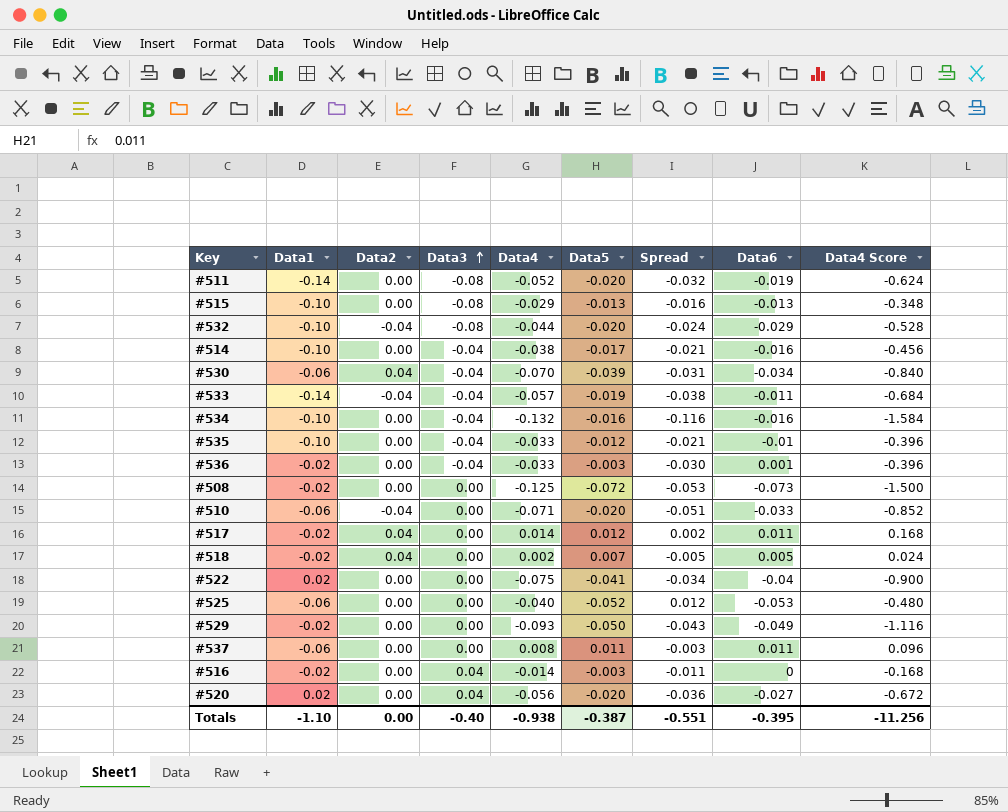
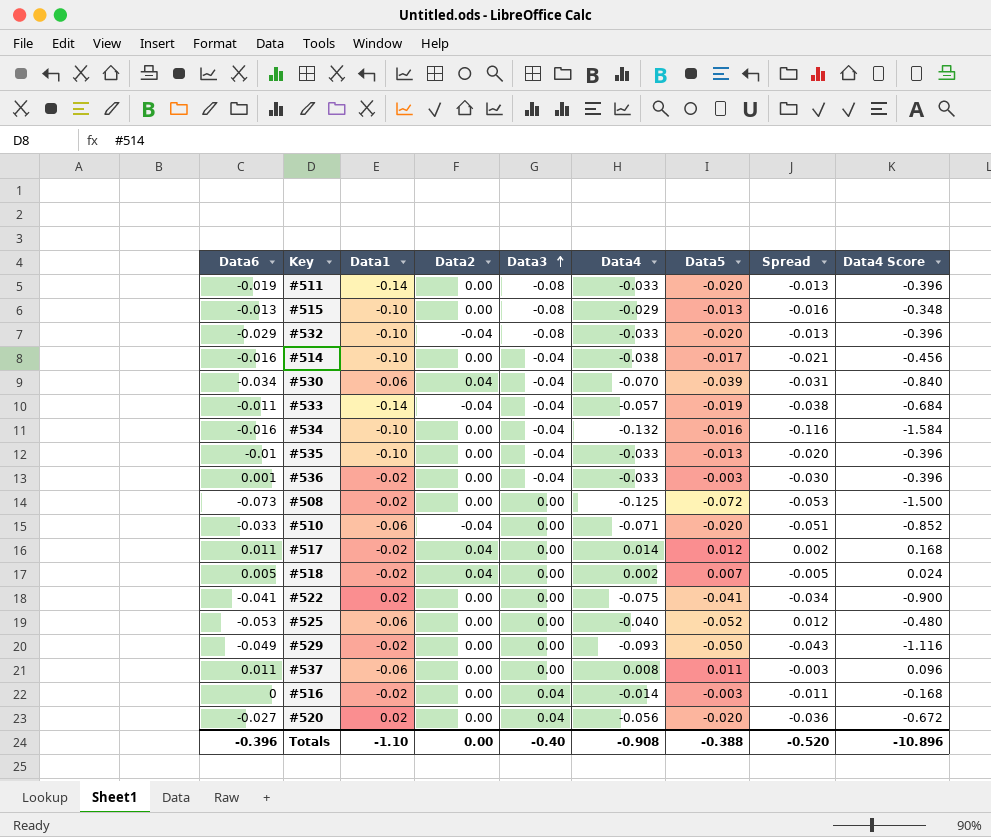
column Data6 | position: 8 -> 1
#511 | Data4: -0.052 -> -0.033
#511 | Spread: -0.032 -> -0.013
#511 | Data4 Score: -0.624 -> -0.396
#532 | Data4: -0.044 -> -0.033
#532 | Spread: -0.024 -> -0.013
#532 | Data4 Score: -0.528 -> -0.396
#535 | Data5: -0.012 -> -0.013
#535 | Spread: -0.021 -> -0.020
#522 | Data6: -0.04 -> -0.041
Totals | Data6: -0.395 -> -0.396
Totals | Data4: -0.938 -> -0.908
Totals | Data5: -0.387 -> -0.388
Totals | Spread: -0.551 -> -0.520
Totals | Data4 Score: -11.256 -> -10.896

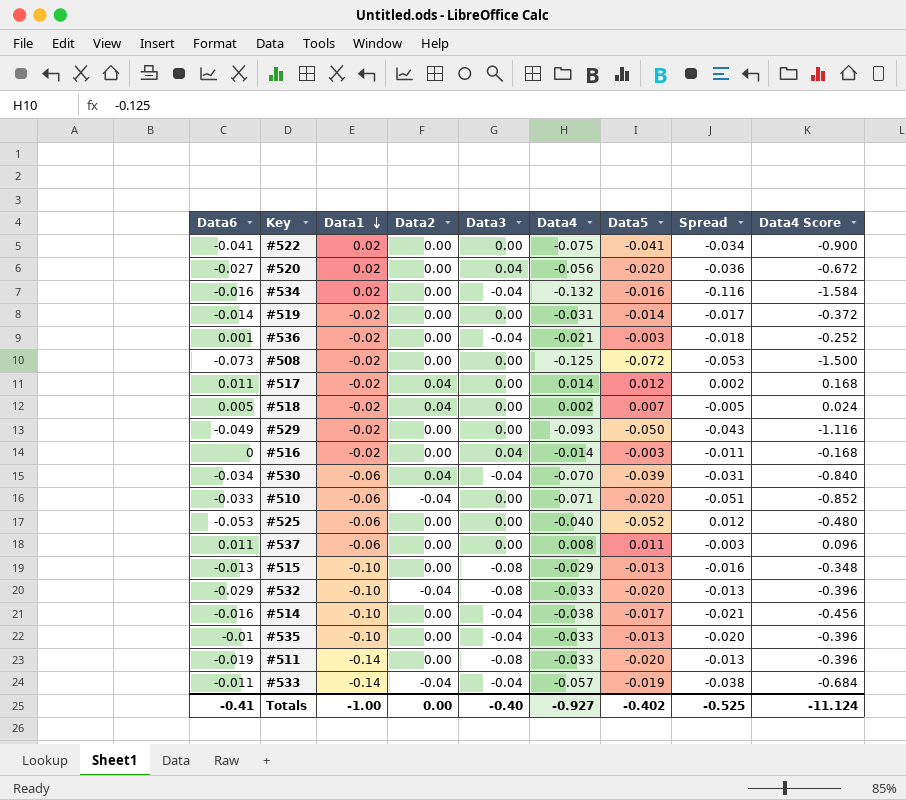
row order: Data3 ascending -> Data1 descending
#534 | Data1: -0.10 -> 0.02
row #519: none -> -0.014 | -0.02 | 0.00 | 0.00 | -0.031 | -0.014 | -0.017 | -0.372
#536 | Data4: -0.033 -> -0.021
#536 | Spread: -0.030 -> -0.018
#536 | Data4 Score: -0.396 -> -0.252
Totals | Data6: -0.396 -> -0.41
Totals | Data1: -1.10 -> -1.00
Totals | Data4: -0.908 -> -0.927
Totals | Data5: -0.388 -> -0.402
Totals | Spread: -0.520 -> -0.525
Totals | Data4 Score: -10.896 -> -11.124

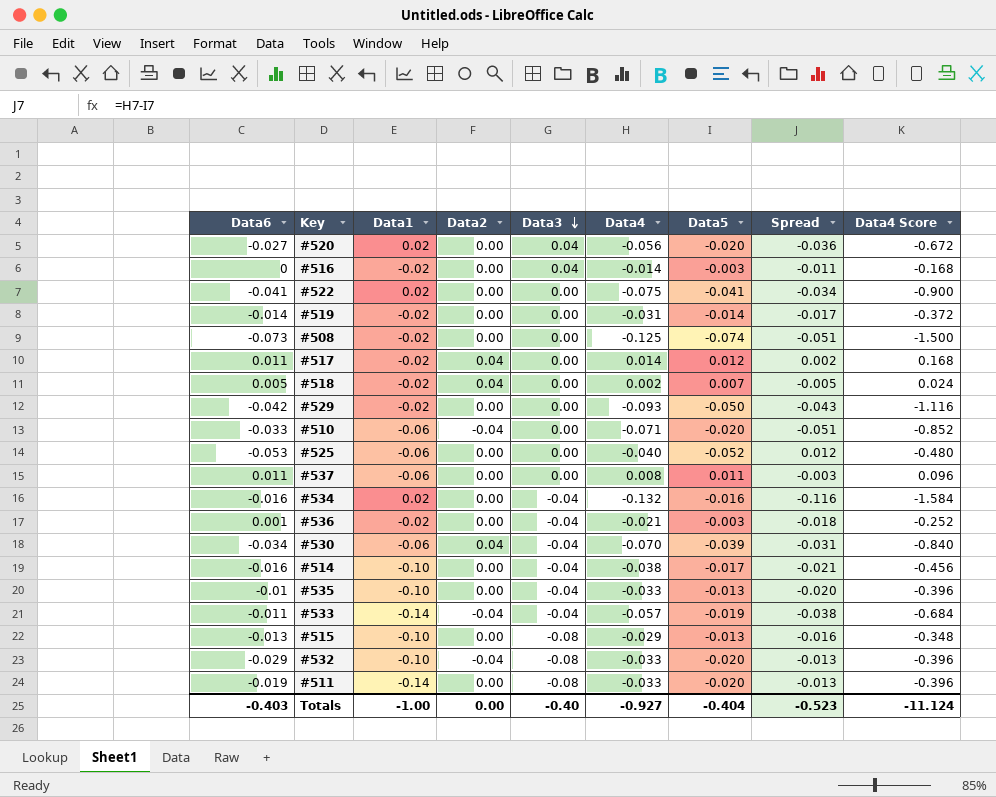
row order: Data1 descending -> Data3 descending
#508 | Data5: -0.072 -> -0.074
#508 | Spread: -0.053 -> -0.051
#529 | Data6: -0.049 -> -0.042
Totals | Data6: -0.41 -> -0.403
Totals | Data5: -0.402 -> -0.404
Totals | Spread: -0.525 -> -0.523

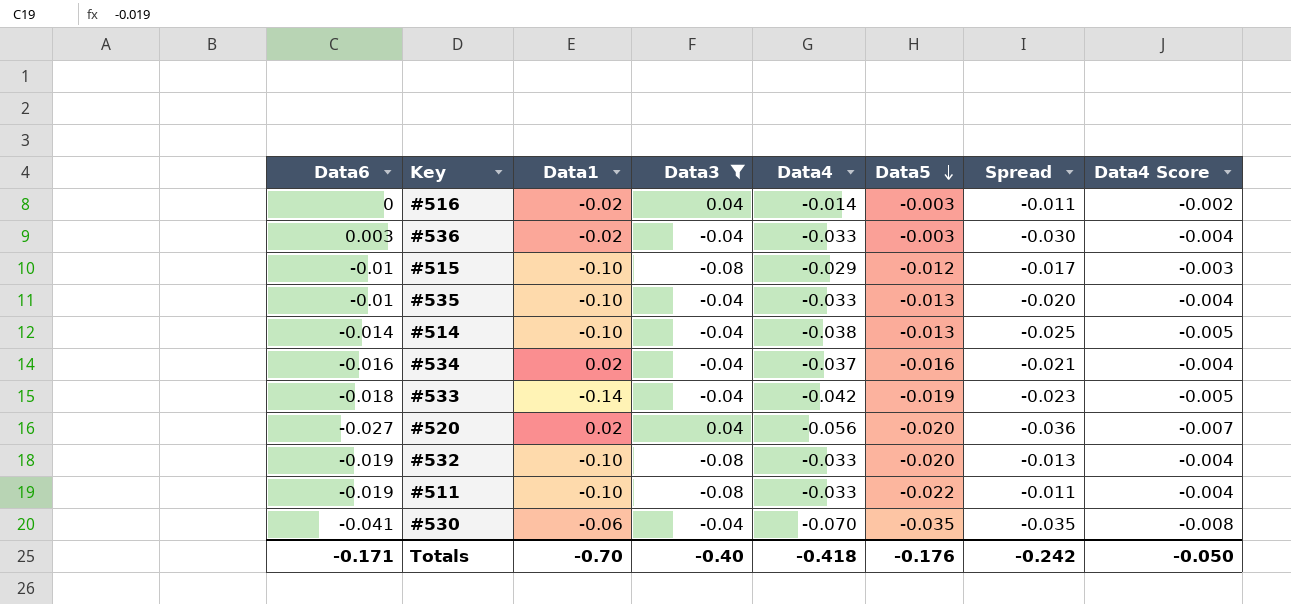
filter: none -> Data3 != 0.00
row order: Data3 descending -> Data5 descending
column Data2 | position: 4 -> none
column Data4 Score | formula: [Data4] * 12 -> [Data4] * 0.12
#536 | Data6: 0.001 -> 0.003
#536 | Data4: -0.021 -> -0.033
#536 | Spread: -0.018 -> -0.030
#515 | Data6: -0.013 -> -0.01
#515 | Data5: -0.013 -> -0.012
#515 | Spread: -0.016 -> -0.017
#514 | Data6: -0.016 -> -0.014
#514 | Data5: -0.017 -> -0.013
#514 | Spread: -0.021 -> -0.025
#534 | Data4: -0.132 -> -0.037
#534 | Spread: -0.116 -> -0.021
#533 | Data6: -0.011 -> -0.018
#533 | Data4: -0.057 -> -0.042
#533 | Spread: -0.038 -> -0.023
#532 | Data6: -0.029 -> -0.019
#511 | Data1: -0.14 -> -0.10
#511 | Data5: -0.020 -> -0.022
#511 | Spread: -0.013 -> -0.011
#530 | Data6: -0.034 -> -0.041
#530 | Data5: -0.039 -> -0.035
#530 | Spread: -0.031 -> -0.035
Totals | Data6: -0.403 -> -0.171
Totals | Data1: -1.00 -> -0.70
Totals | Data4: -0.927 -> -0.418
Totals | Data5: -0.404 -> -0.176
Totals | Spread: -0.523 -> -0.242
Totals | Data4 Score: -11.124 -> -0.050

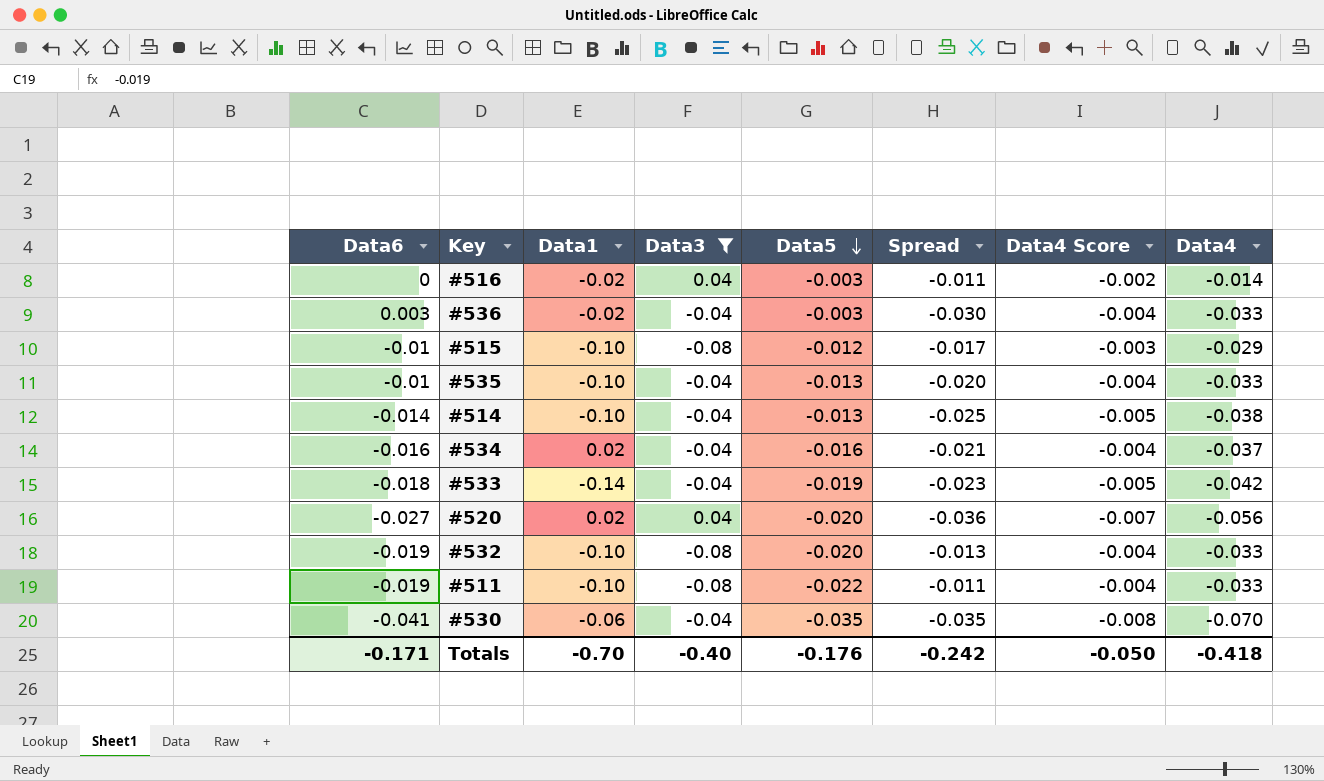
column Data4 | position: 5 -> 8

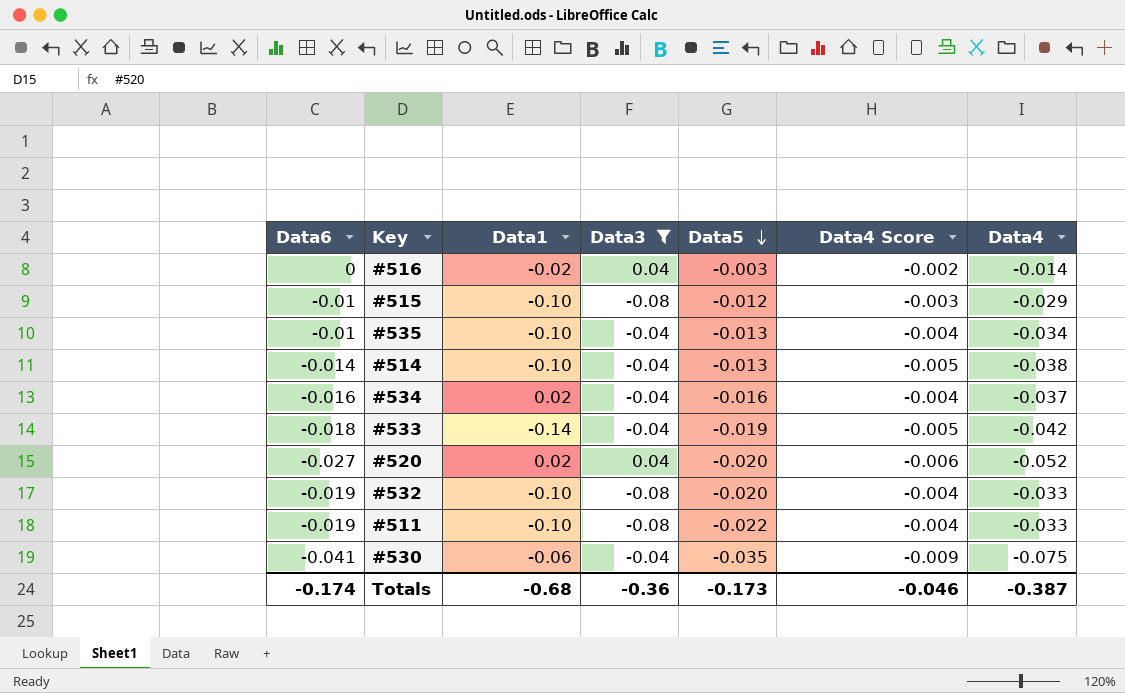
column Spread | formula: [Data4] - [Data5] -> none
row #536: 0.003 | -0.02 | -0.04 | -0.003 | -0.030 | -0.004 | -0.033 -> none
#535 | Data4: -0.033 -> -0.034
#520 | Data4 Score: -0.007 -> -0.006
#520 | Data4: -0.056 -> -0.052
#530 | Data4 Score: -0.008 -> -0.009
#530 | Data4: -0.070 -> -0.075
Totals | Data6: -0.171 -> -0.174
Totals | Data1: -0.70 -> -0.68
Totals | Data3: -0.40 -> -0.36
Totals | Data5: -0.176 -> -0.173
Totals | Data4 Score: -0.050 -> -0.046
Totals | Data4: -0.418 -> -0.387

